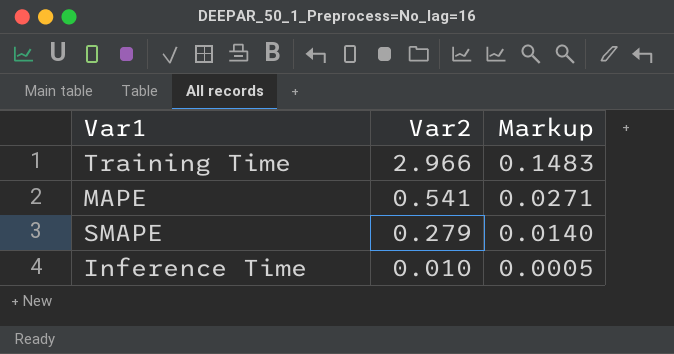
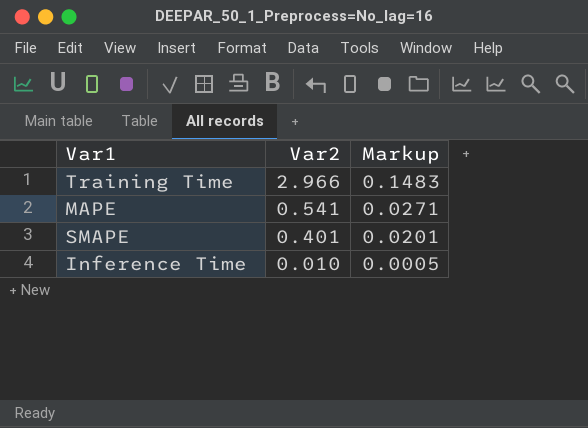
SMAPE | Var2: 0.279 -> 0.401
SMAPE | Markup: 0.0140 -> 0.0201

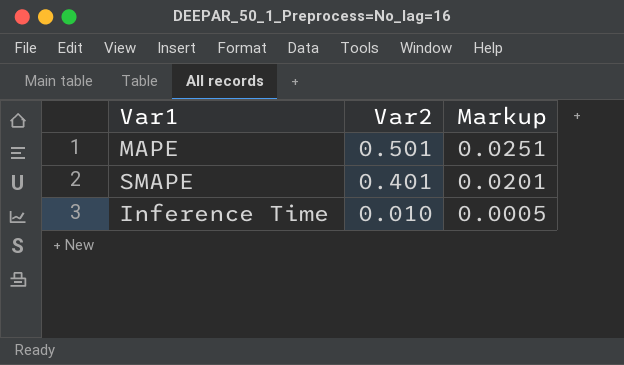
row Training Time: 2.966 | 0.1483 -> none
MAPE | Var2: 0.541 -> 0.501
MAPE | Markup: 0.0271 -> 0.0251

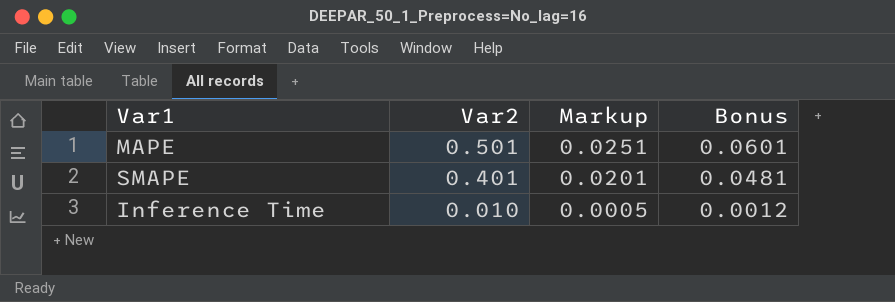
column Bonus | formula: none -> [Var2] * 0.12

